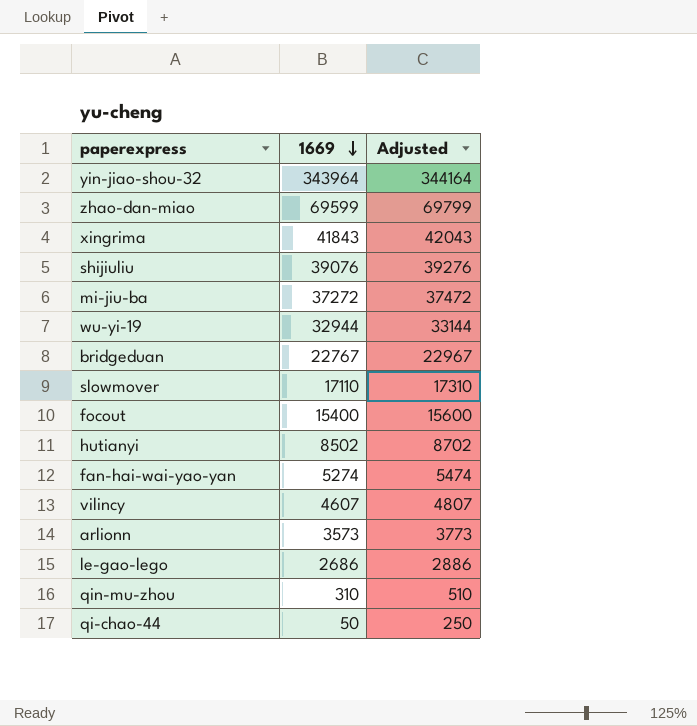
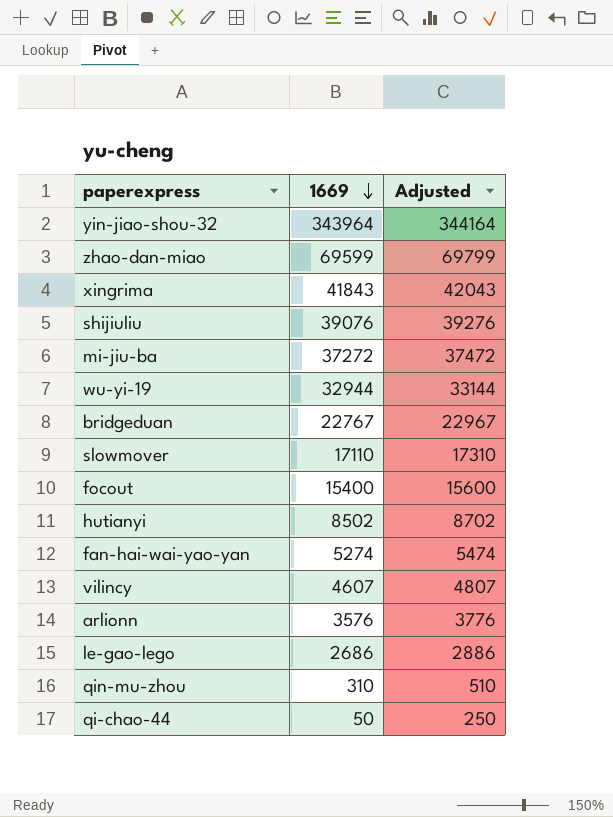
arlionn | 1669: 3573 -> 3576
arlionn | Adjusted: 3773 -> 3776

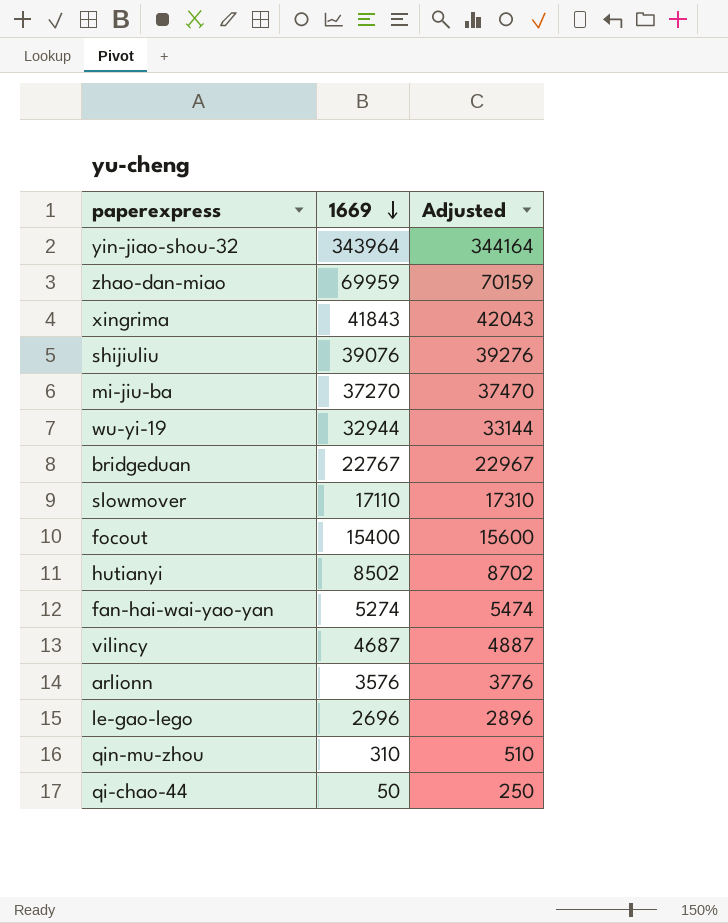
zhao-dan-miao | 1669: 69599 -> 69959
zhao-dan-miao | Adjusted: 69799 -> 70159
mi-jiu-ba | 1669: 37272 -> 37270
mi-jiu-ba | Adjusted: 37472 -> 37470
vilincy | 1669: 4607 -> 4687
vilincy | Adjusted: 4807 -> 4887
le-gao-lego | 1669: 2686 -> 2696
le-gao-lego | Adjusted: 2886 -> 2896

